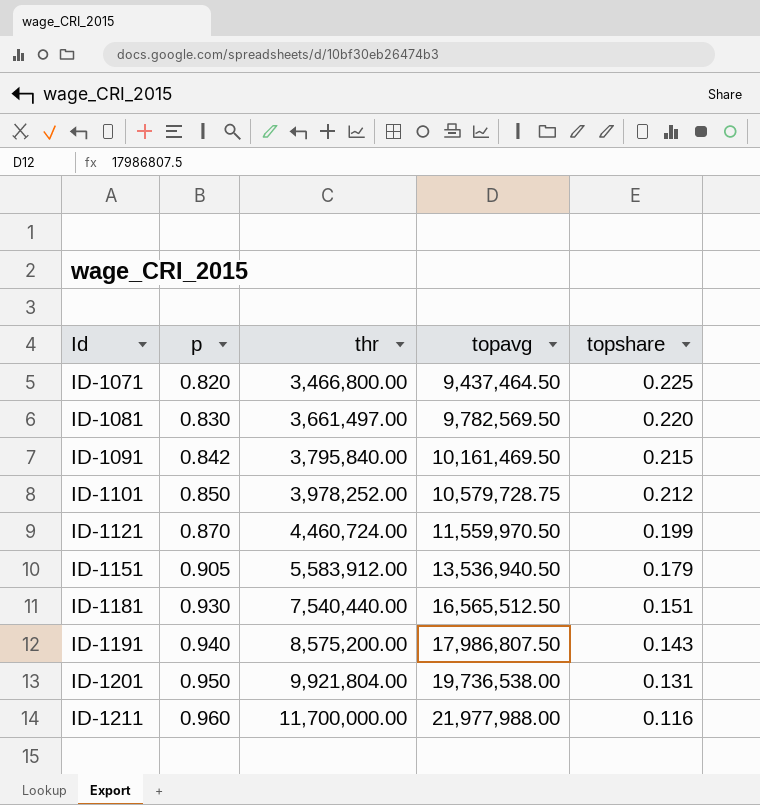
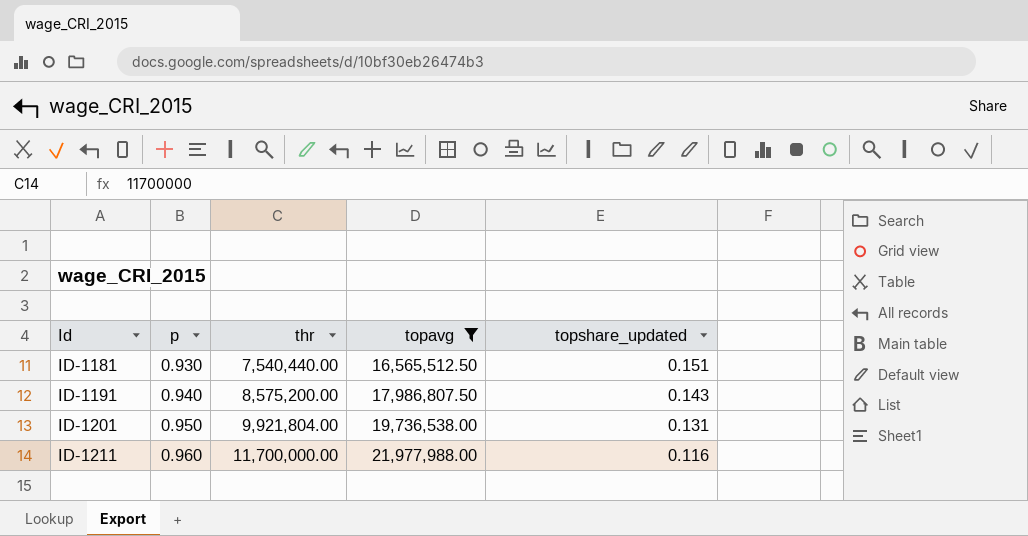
filter: none -> topavg >= 16,565,512.50
column name: topshare -> topshare_updated

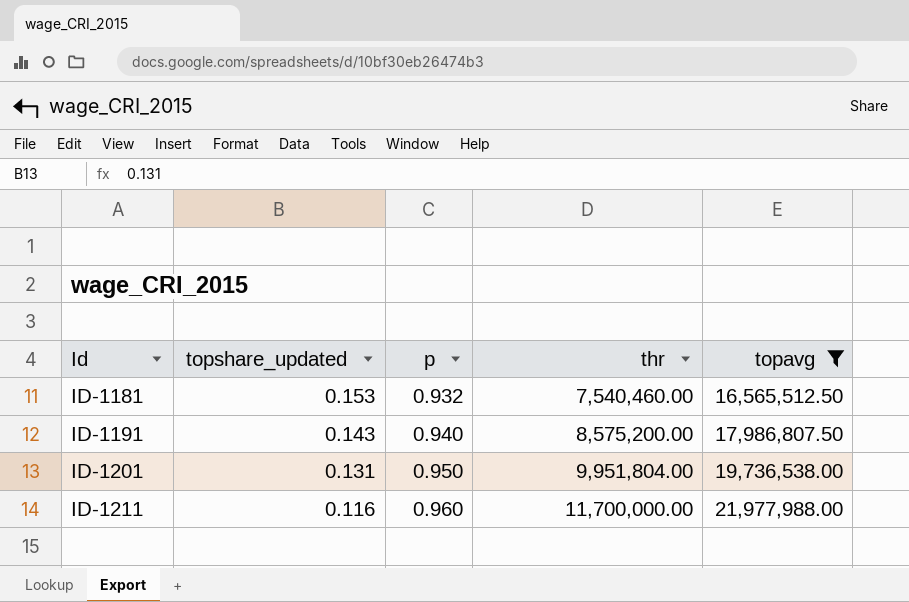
column topshare_updated | position: 5 -> 2
ID-1181 | topshare_updated: 0.151 -> 0.153
ID-1181 | p: 0.930 -> 0.932
ID-1181 | thr: 7,540,440.00 -> 7,540,460.00
ID-1201 | thr: 9,921,804.00 -> 9,951,804.00

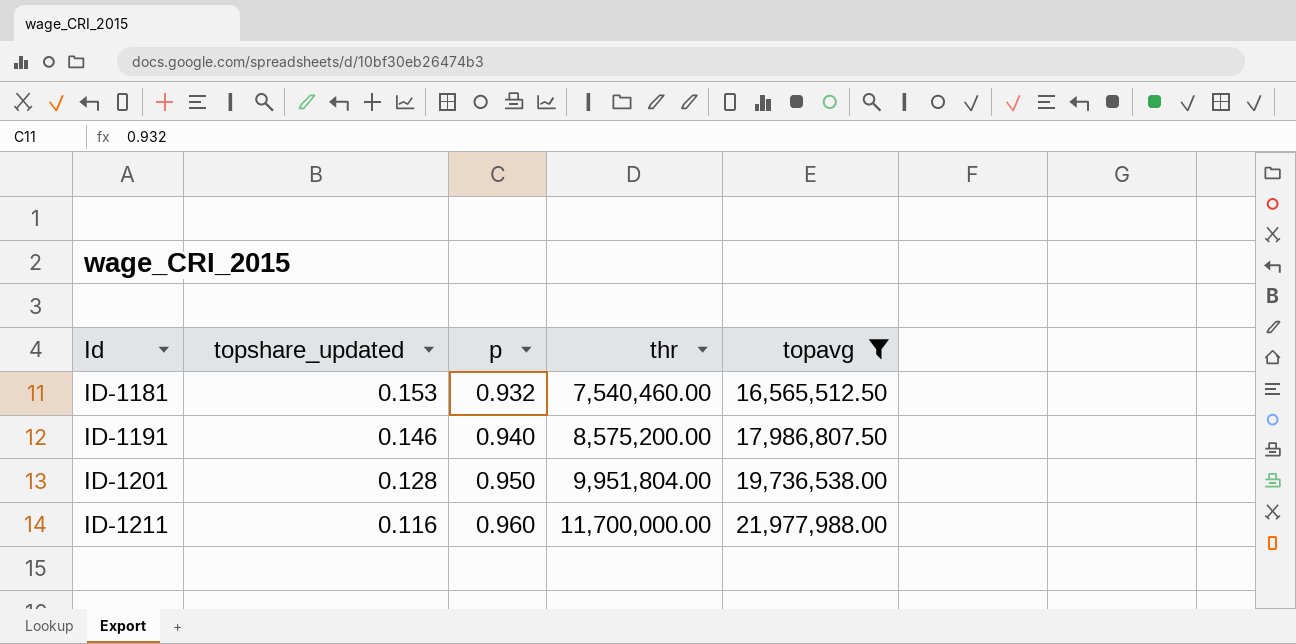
ID-1191 | topshare_updated: 0.143 -> 0.146
ID-1201 | topshare_updated: 0.131 -> 0.128

